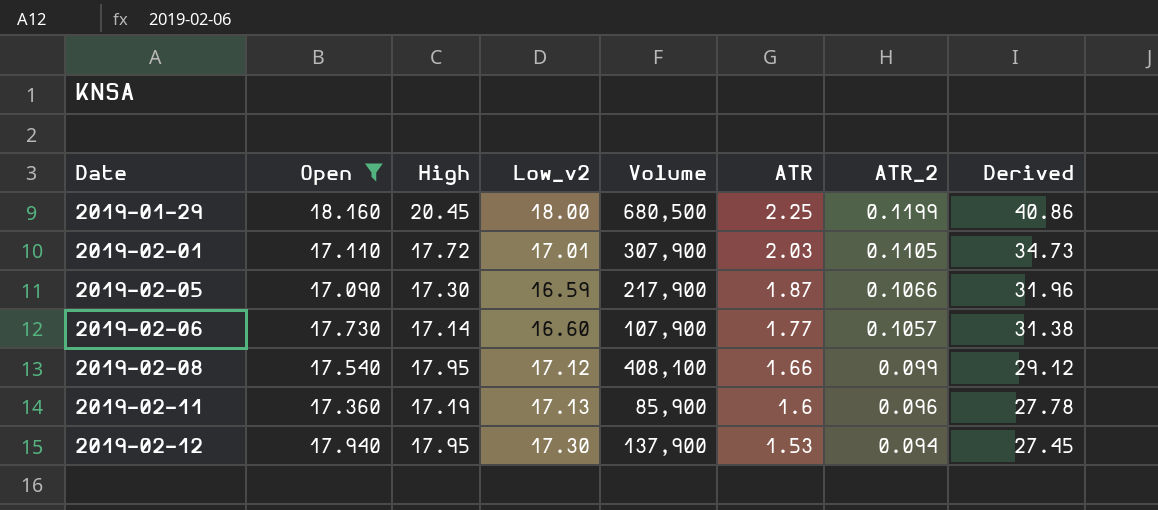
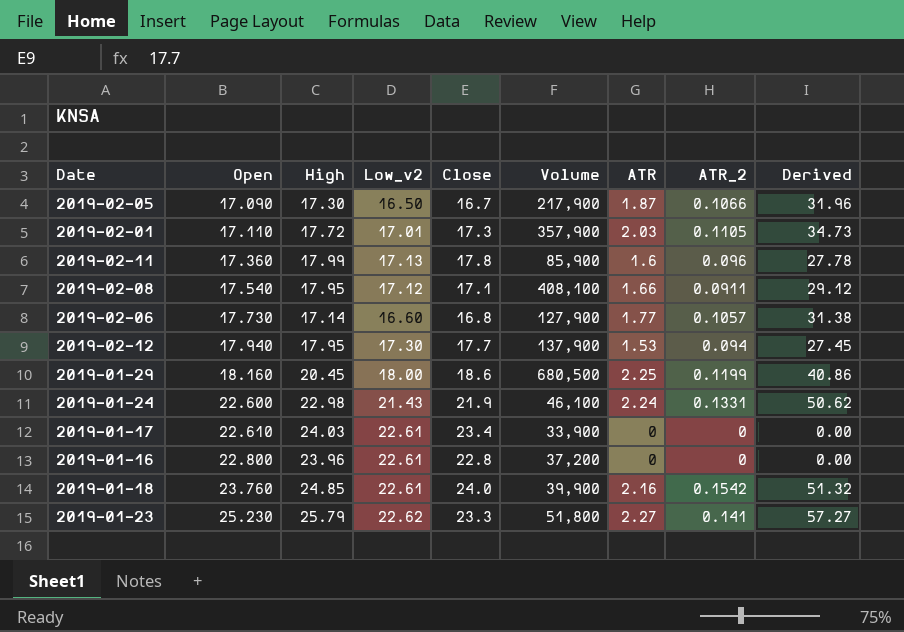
filter: Open <= 18.160 -> none
row order: Date ascending -> Open ascending
column Close | position: none -> 5
2019-02-05 | Low_v2: 16.59 -> 16.50
2019-02-01 | Volume: 307,900 -> 357,900
2019-02-11 | High: 17.19 -> 17.99
2019-02-08 | ATR_2: 0.099 -> 0.0911
2019-02-06 | Volume: 107,900 -> 127,900

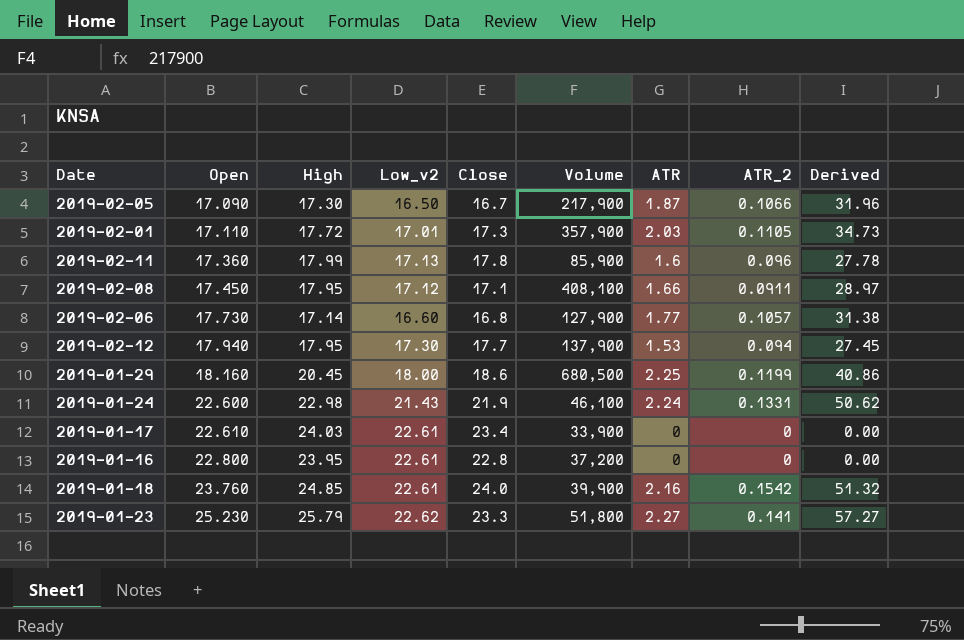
2019-02-08 | Open: 17.540 -> 17.450
2019-02-08 | Derived: 29.12 -> 28.97
2019-01-16 | High: 23.96 -> 23.95

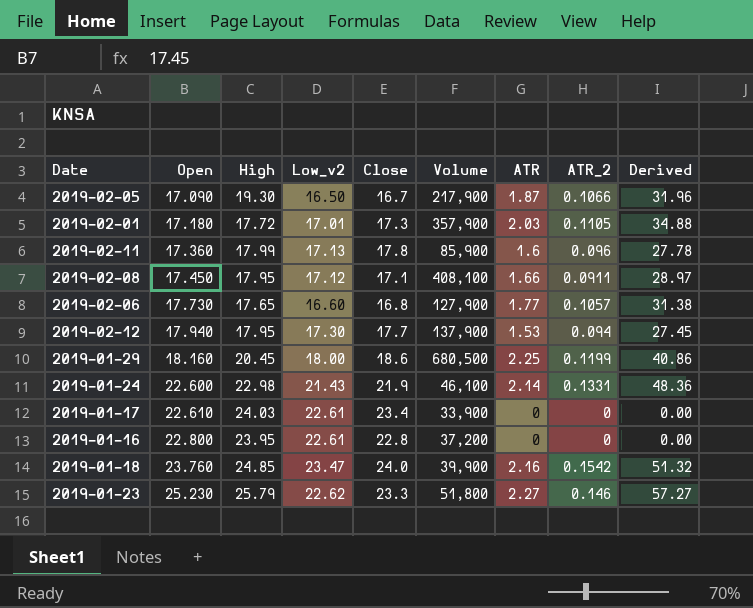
2019-02-05 | High: 17.30 -> 19.30
2019-02-01 | Open: 17.110 -> 17.180
2019-02-01 | Derived: 34.73 -> 34.88
2019-02-06 | High: 17.14 -> 17.65
2019-01-24 | ATR: 2.24 -> 2.14
2019-01-24 | Derived: 50.62 -> 48.36
2019-01-18 | Low_v2: 22.61 -> 23.47
2019-01-23 | ATR_2: 0.141 -> 0.146

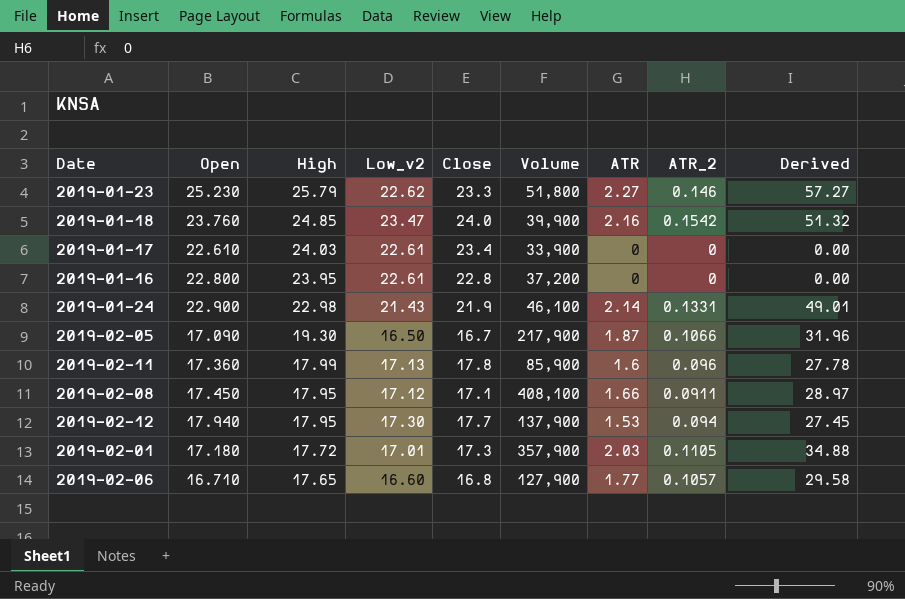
row order: Open ascending -> High descending
row 2019-01-29: 18.160 | 20.45 | 18.00 | 18.6 | 680,500 | 2.25 | 0.1199 | 40.86 -> none
2019-01-24 | Open: 22.600 -> 22.900
2019-01-24 | Derived: 48.36 -> 49.01
2019-02-06 | Open: 17.730 -> 16.710
2019-02-06 | Derived: 31.38 -> 29.58

